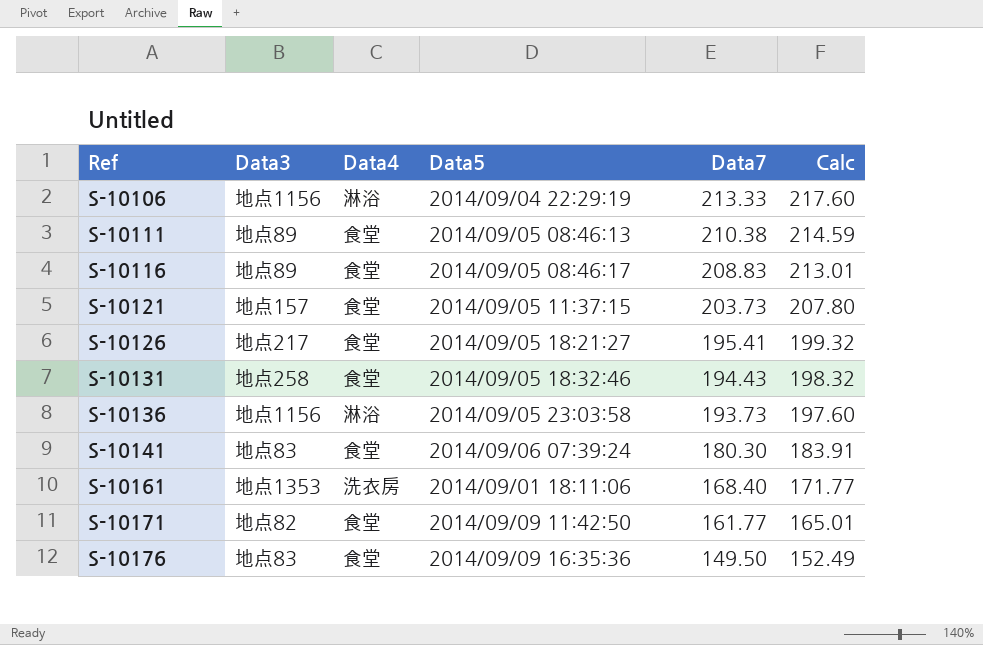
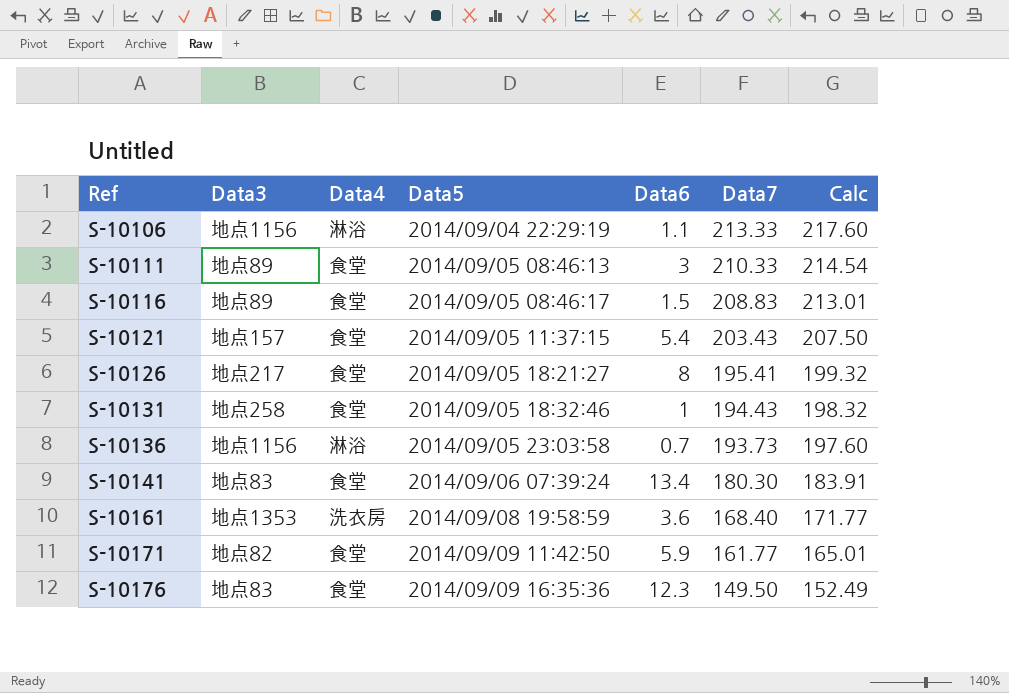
column Data6 | position: none -> 5
S-10111 | Data7: 210.38 -> 210.33
S-10111 | Calc: 214.59 -> 214.54
S-10121 | Data7: 203.73 -> 203.43
S-10121 | Calc: 207.80 -> 207.50
S-10161 | Data5: 2014/09/01 18:11:06 -> 2014/09/08 19:58:59

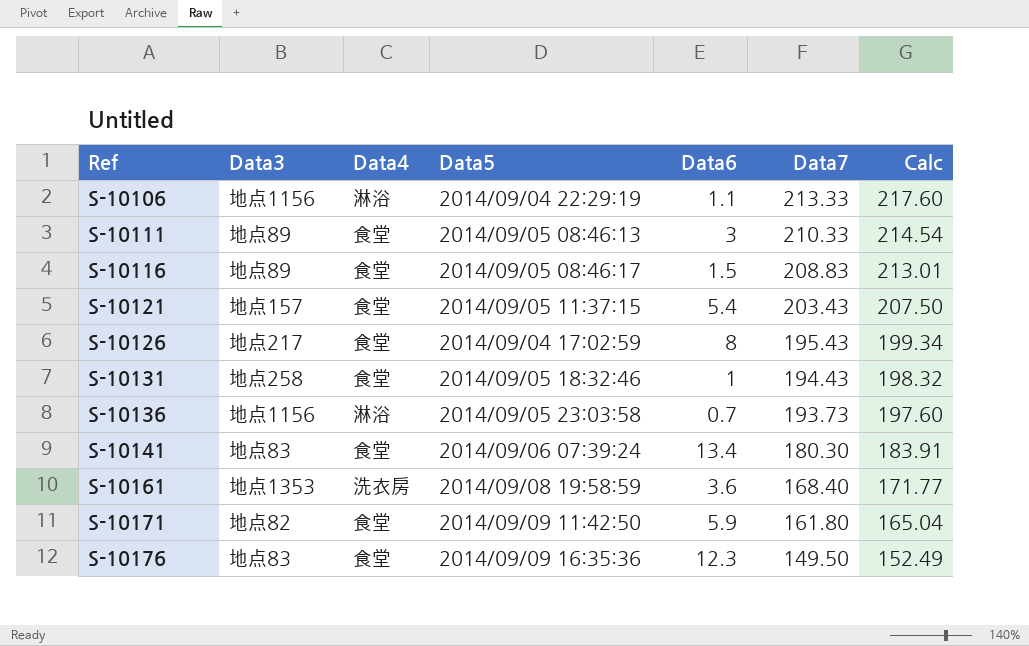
S-10126 | Data5: 2014/09/05 18:21:27 -> 2014/09/04 17:02:59
S-10126 | Data7: 195.41 -> 195.43
S-10126 | Calc: 199.32 -> 199.34
S-10171 | Data7: 161.77 -> 161.80
S-10171 | Calc: 165.01 -> 165.04

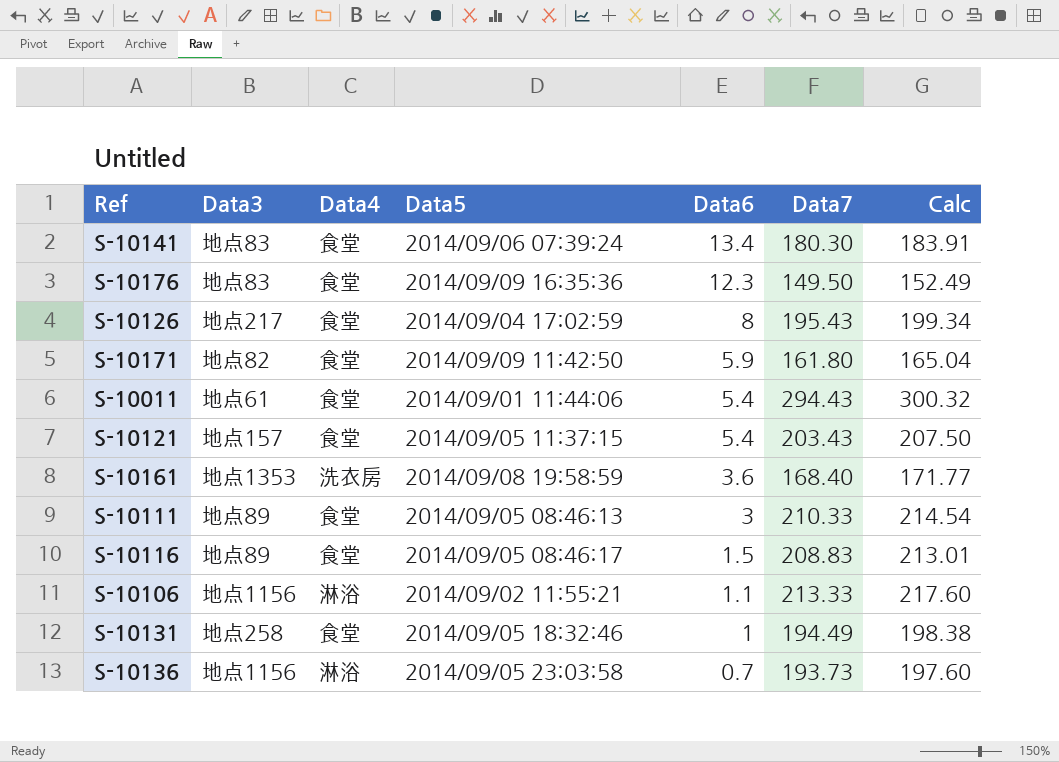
row order: Ref ascending -> Data6 descending
row S-10011: none -> 地点61 | 食堂 | 2014/09/01 11:44:06 | 5.4 | 294.43 | 300.32
S-10106 | Data5: 2014/09/04 22:29:19 -> 2014/09/02 11:55:21
S-10131 | Data7: 194.43 -> 194.49
S-10131 | Calc: 198.32 -> 198.38

